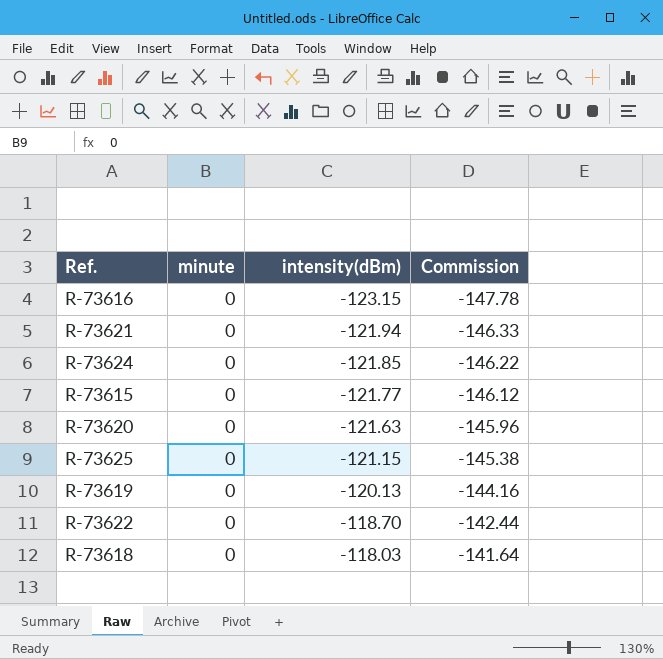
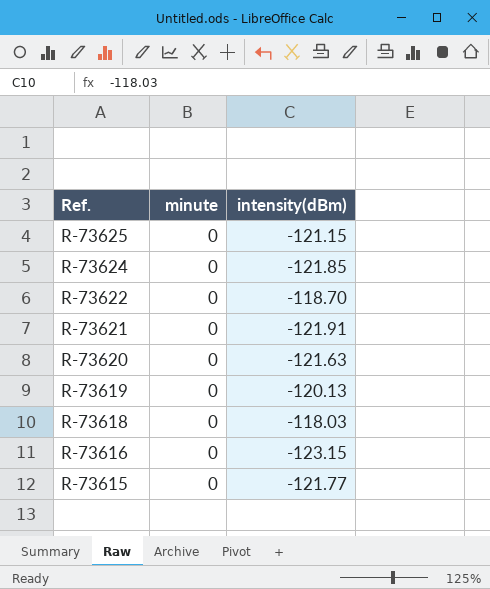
row order: intensity(dBm) ascending -> Ref. descending
column Commission | formula: [intensity(dBm)] * 1.2 -> none
R-73621 | intensity(dBm): -121.94 -> -121.91

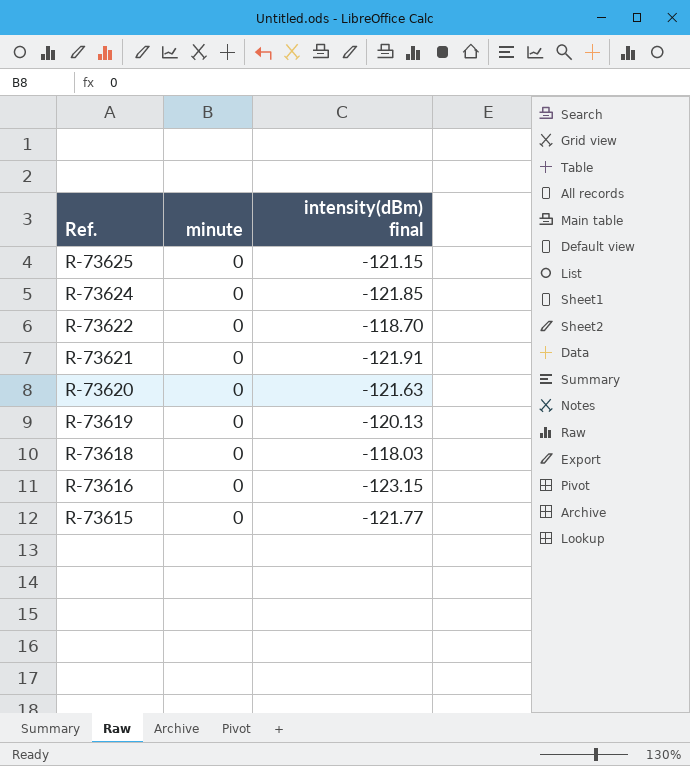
column name: intensity(dBm) -> intensity(dBm) final

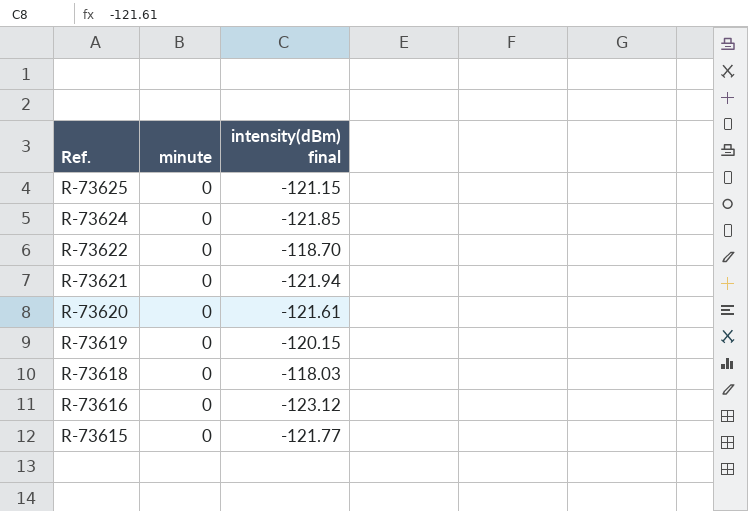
R-73621 | intensity(dBm) final: -121.91 -> -121.94
R-73620 | intensity(dBm) final: -121.63 -> -121.61
R-73619 | intensity(dBm) final: -120.13 -> -120.15
R-73616 | intensity(dBm) final: -123.15 -> -123.12

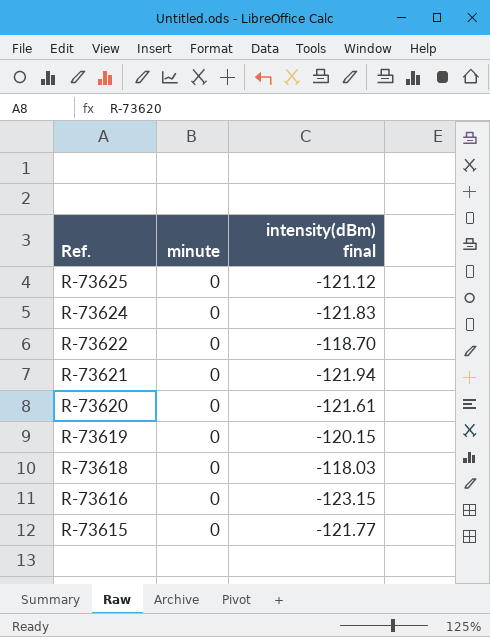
R-73625 | intensity(dBm) final: -121.15 -> -121.12
R-73624 | intensity(dBm) final: -121.85 -> -121.83
R-73616 | intensity(dBm) final: -123.12 -> -123.15

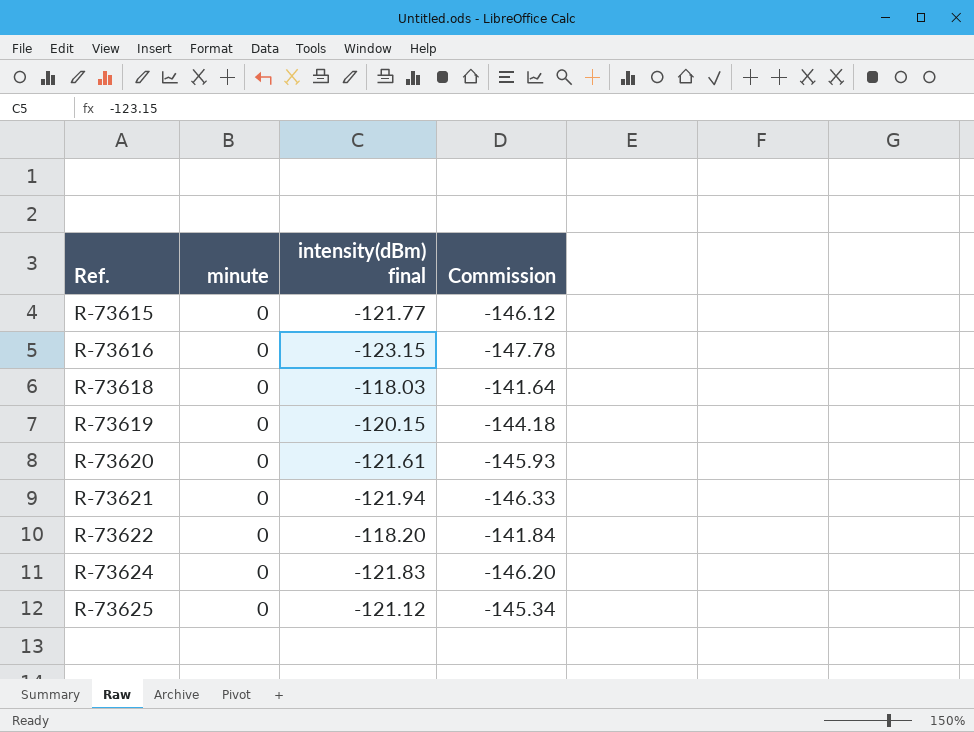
row order: Ref. descending -> Ref. ascending
column Commission | formula: none -> [intensity(dBm) final] * 1.2
R-73622 | intensity(dBm) final: -118.70 -> -118.20

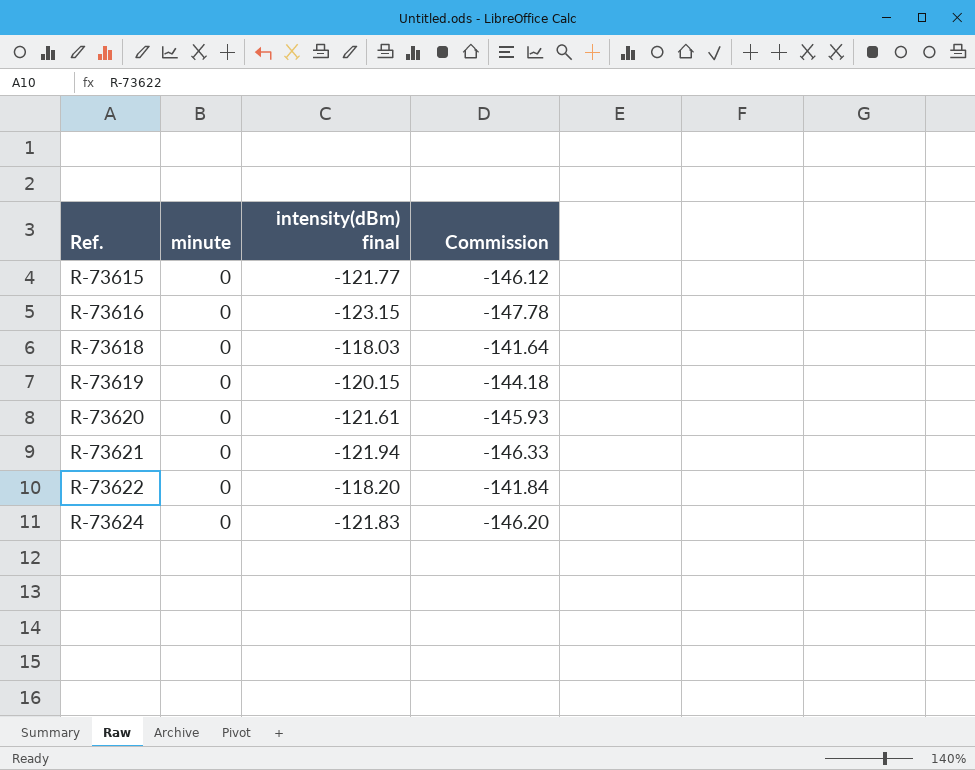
row R-73625: 0 | -121.12 | -145.34 -> none

